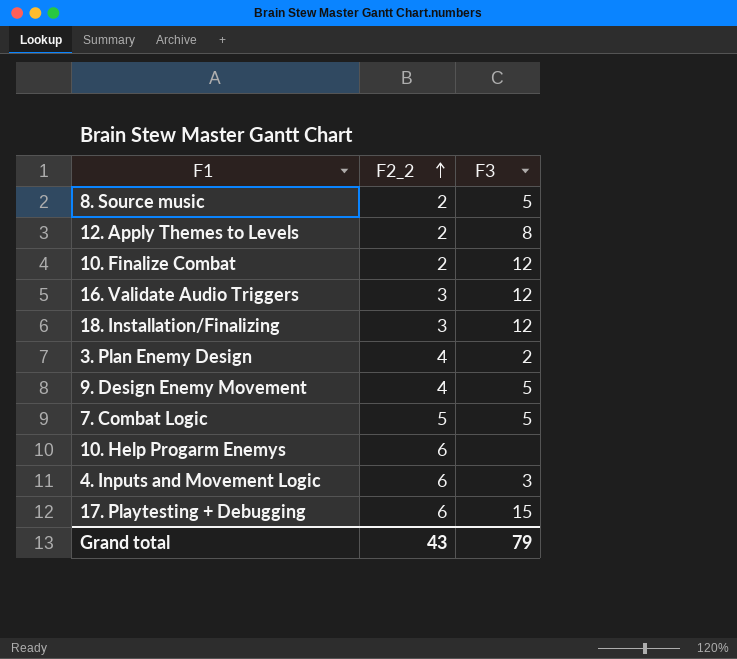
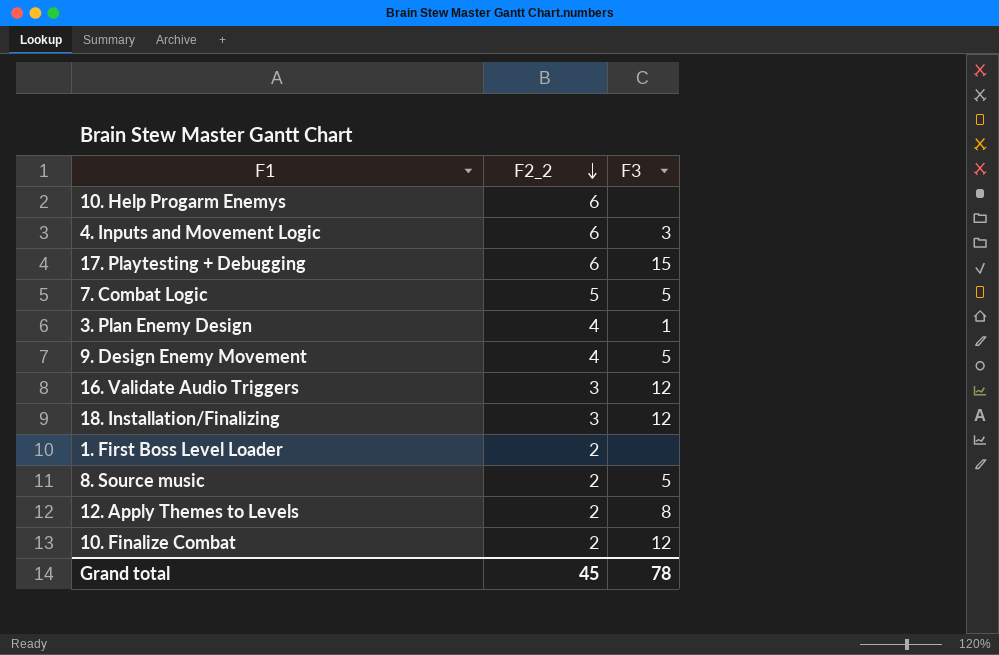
row order: F2_2 ascending -> F2_2 descending
3. Plan Enemy Design | F3: 2 -> 1
row 1. First Boss Level Loader: none -> 2 | none
Grand total | F2_2: 43 -> 45
Grand total | F3: 79 -> 78

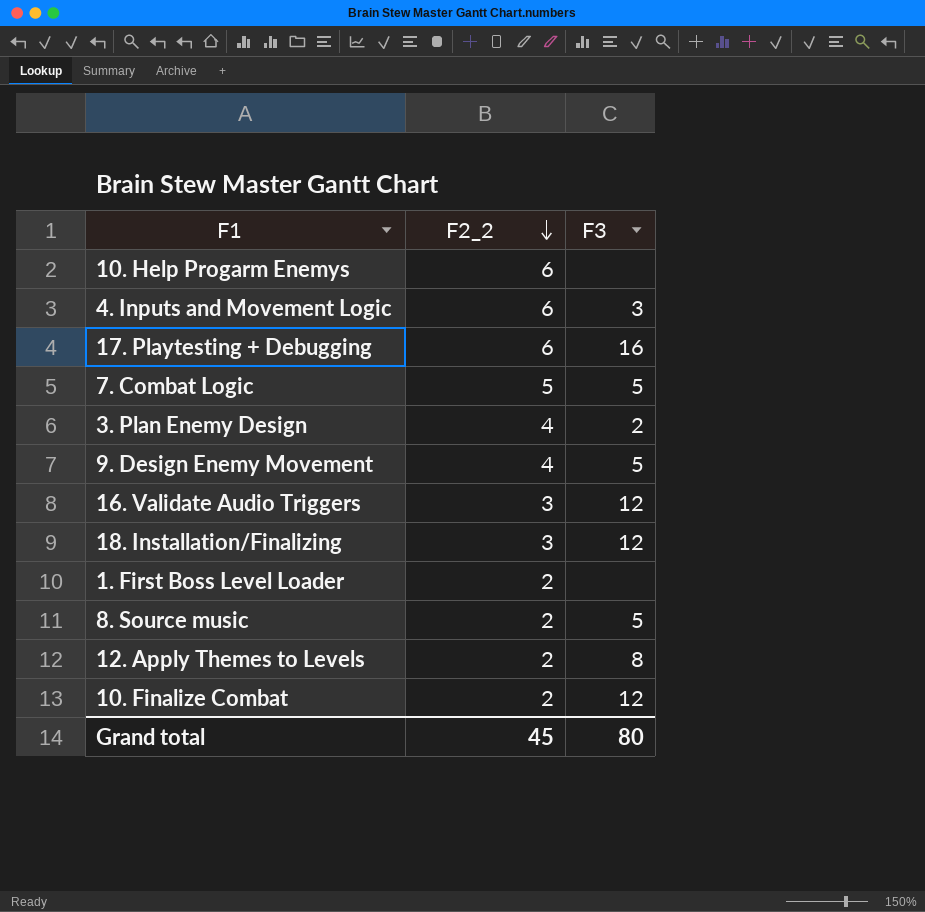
17. Playtesting + Debugging | F3: 15 -> 16
3. Plan Enemy Design | F3: 1 -> 2
Grand total | F3: 78 -> 80

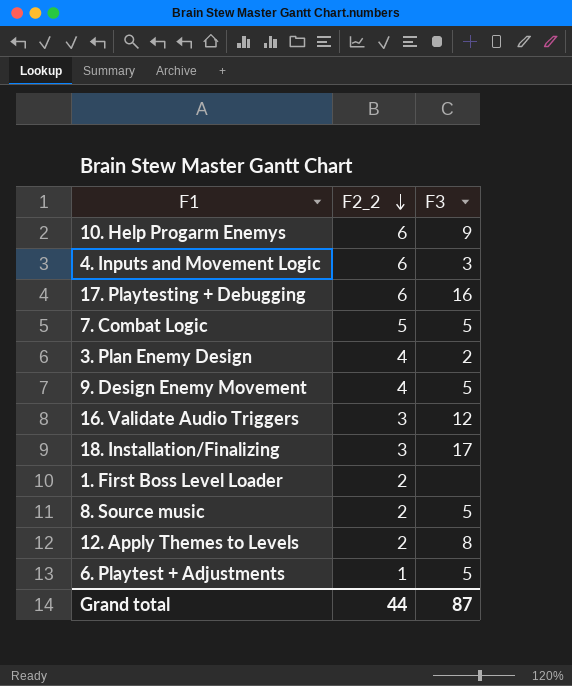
row 10. Finalize Combat: 2 | 12 -> none
10. Help Progarm Enemys | F3: none -> 9
18. Installation/Finalizing | F3: 12 -> 17
row 6. Playtest + Adjustments: none -> 1 | 5
Grand total | F2_2: 45 -> 44
Grand total | F3: 80 -> 87

